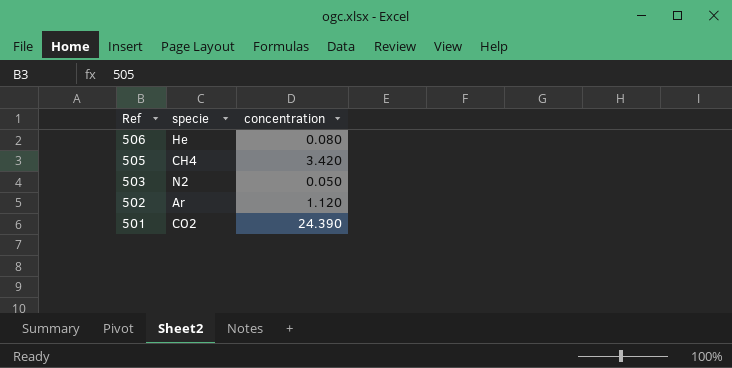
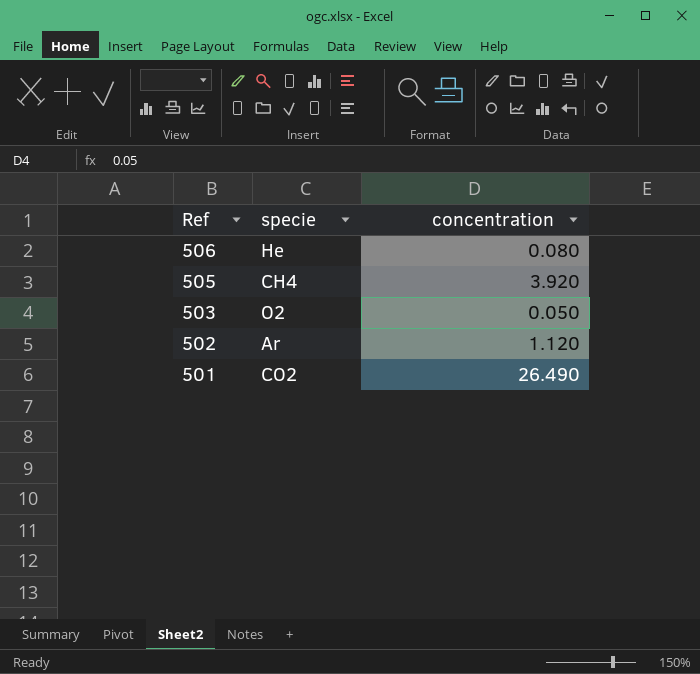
505 | concentration: 3.420 -> 3.920
503 | specie: N2 -> O2
501 | concentration: 24.390 -> 26.490

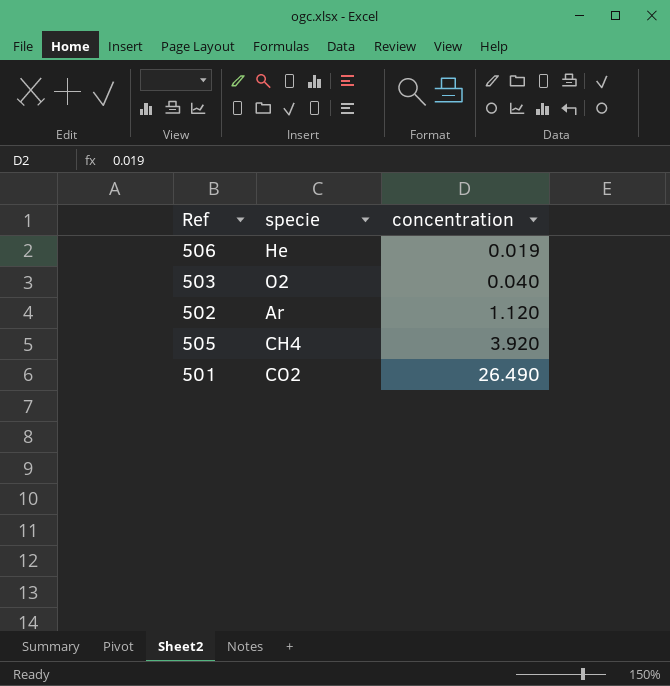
row order: Ref descending -> concentration ascending
506 | concentration: 0.080 -> 0.019
503 | concentration: 0.050 -> 0.040

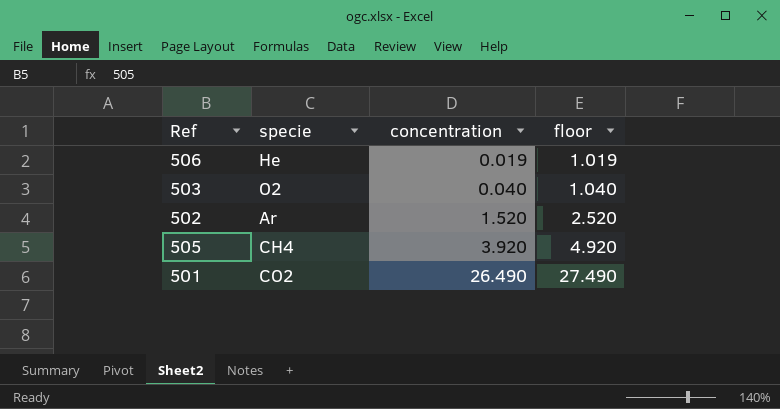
column floor | formula: none -> [concentration] + 1
502 | concentration: 1.120 -> 1.520

